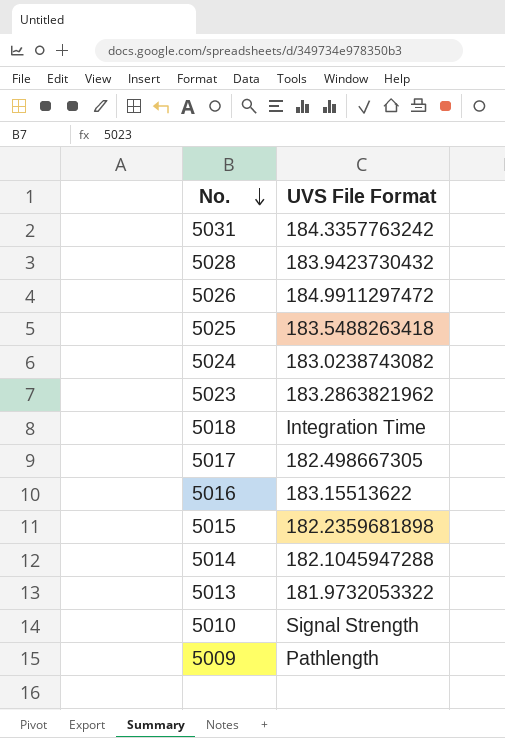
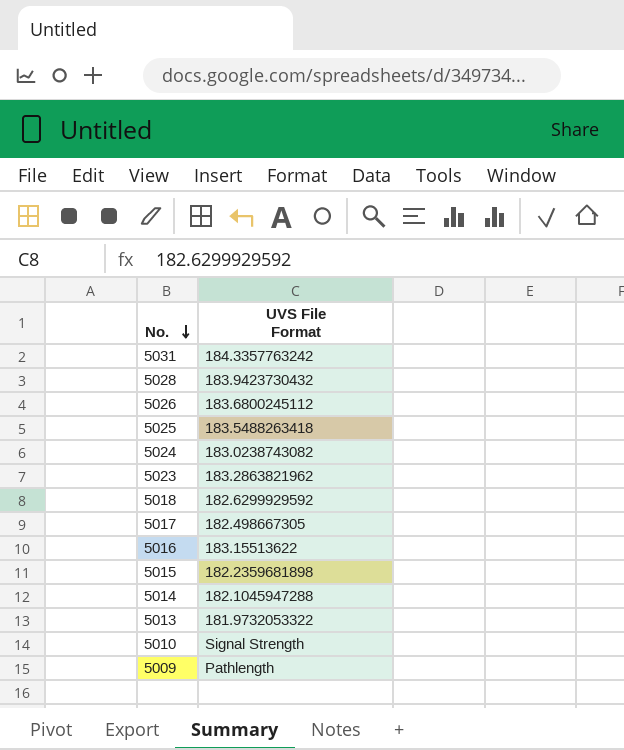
5026 | UVS File Format: 184.9911297472 -> 183.6800245112
5018 | UVS File Format: Integration Time -> 182.6299929592

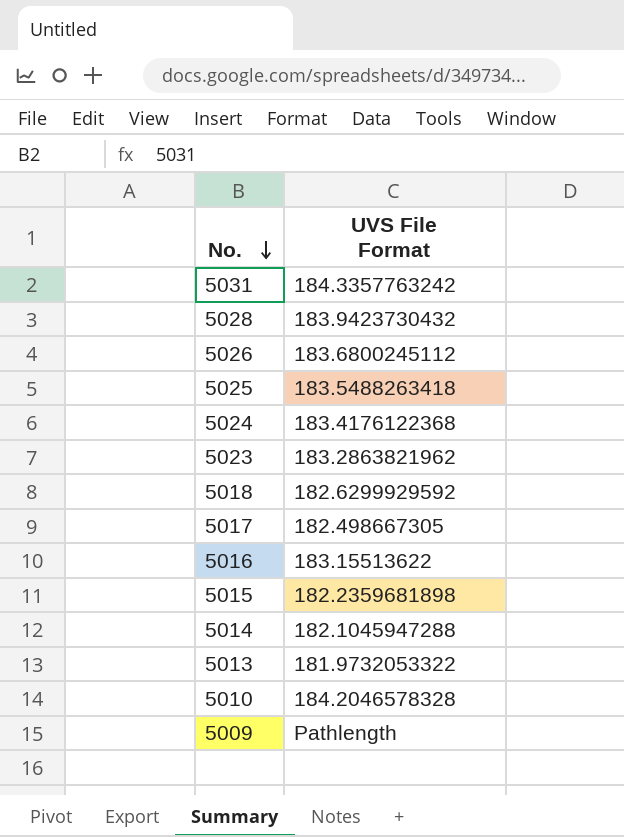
5024 | UVS File Format: 183.0238743082 -> 183.4176122368
5010 | UVS File Format: Signal Strength -> 184.2046578328

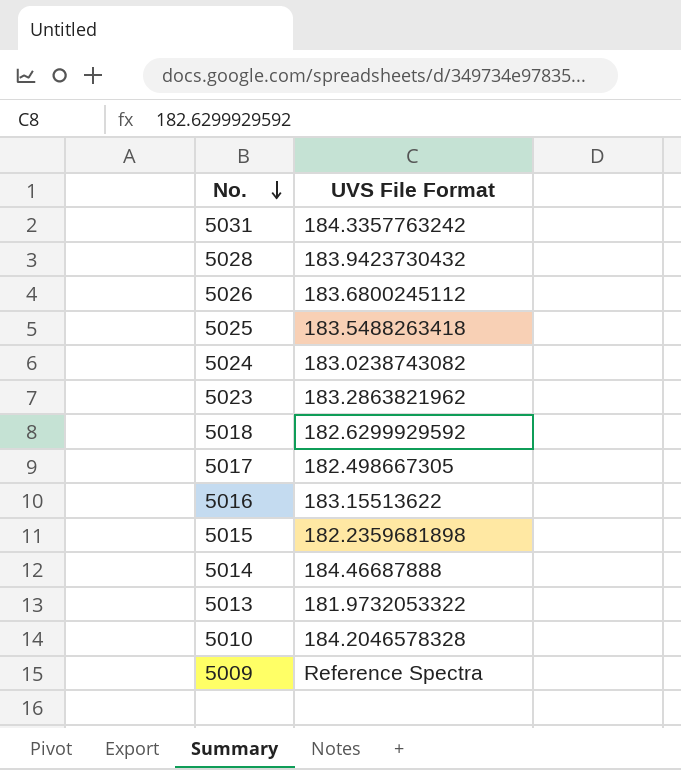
5024 | UVS File Format: 183.4176122368 -> 183.0238743082
5014 | UVS File Format: 182.1045947288 -> 184.46687888
5009 | UVS File Format: Pathlength -> Reference Spectra

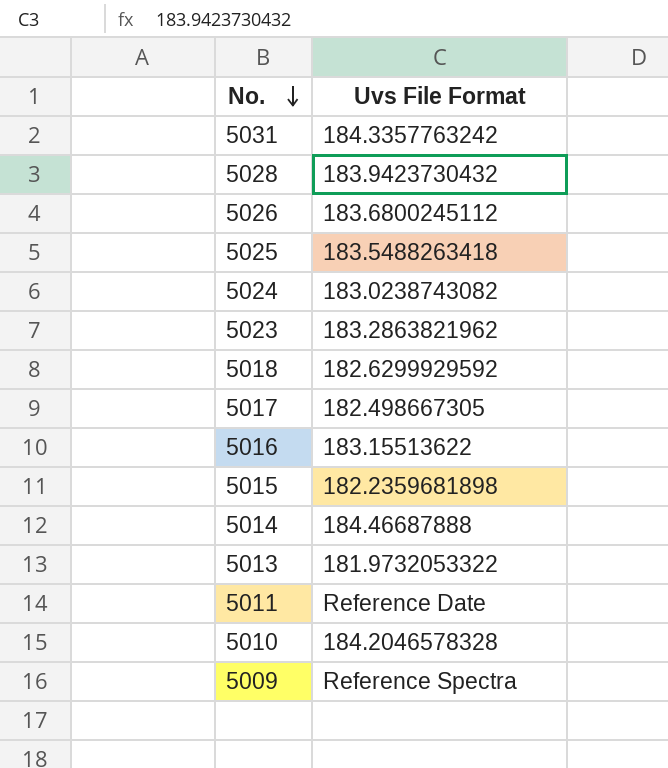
column name: UVS File Format -> Uvs File Format
row 5011: none -> Reference Date

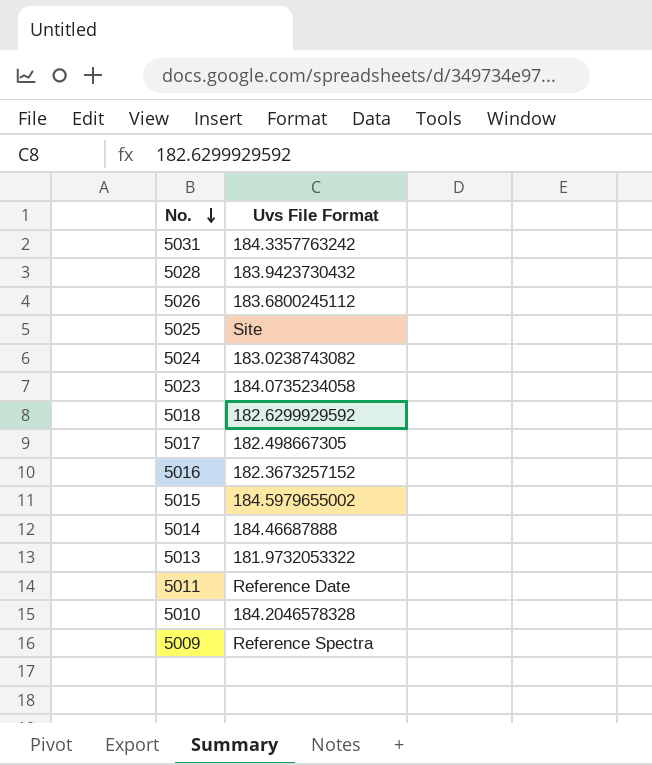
5025 | Uvs File Format: 183.5488263418 -> Site
5023 | Uvs File Format: 183.2863821962 -> 184.0735234058
5016 | Uvs File Format: 183.15513622 -> 182.3673257152
5015 | Uvs File Format: 182.2359681898 -> 184.5979655002

